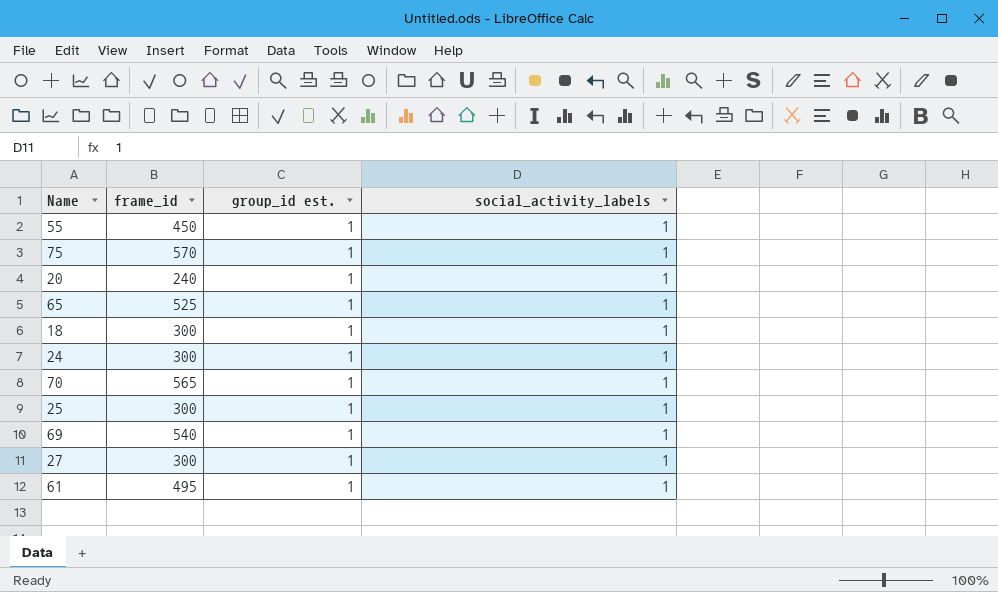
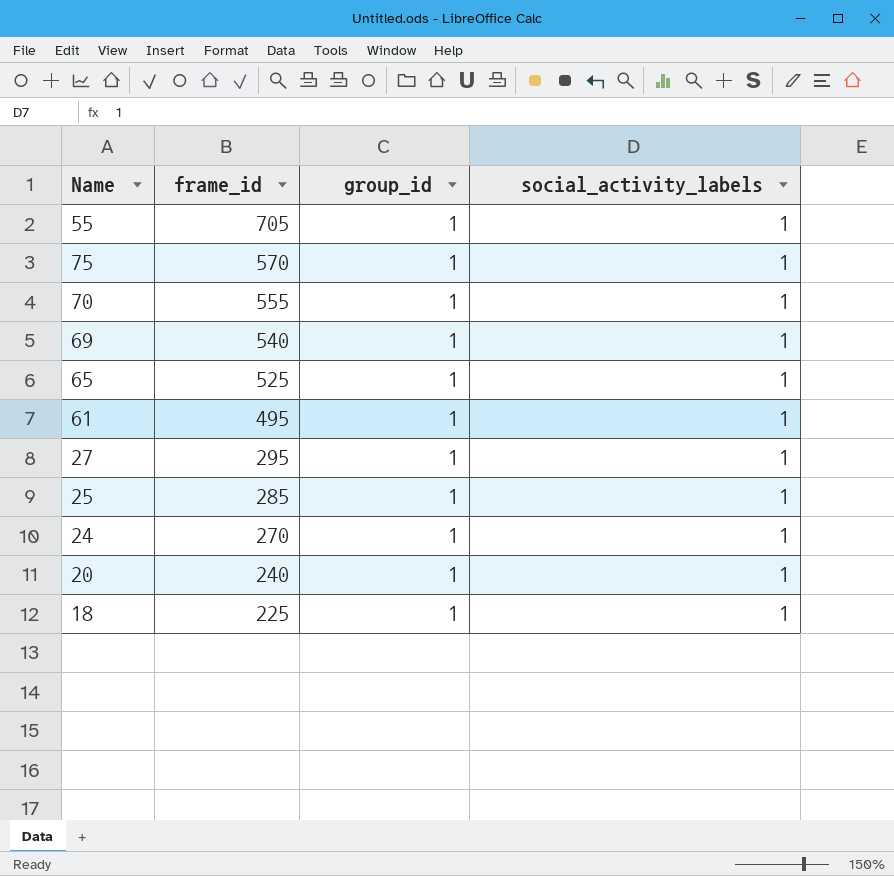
row order: none -> frame_id descending
column name: group_id est. -> group_id
55 | frame_id: 450 -> 705
70 | frame_id: 565 -> 555
27 | frame_id: 300 -> 295
25 | frame_id: 300 -> 285
24 | frame_id: 300 -> 270
18 | frame_id: 300 -> 225

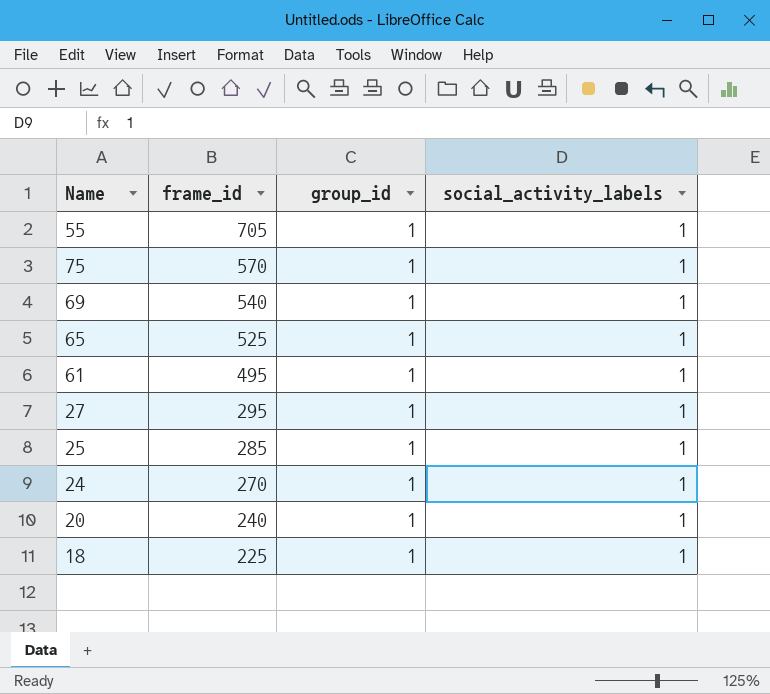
row 70: 555 | 1 | 1 -> none

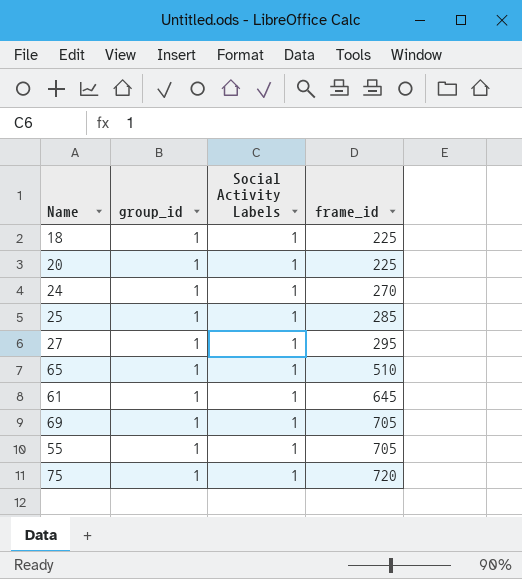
row order: frame_id descending -> frame_id ascending
column name: social_activity_labels -> Social Activity Labels
column frame_id | position: 2 -> 4
20 | frame_id: 240 -> 225
65 | frame_id: 525 -> 510
61 | frame_id: 495 -> 645
69 | frame_id: 540 -> 705
75 | frame_id: 570 -> 720

